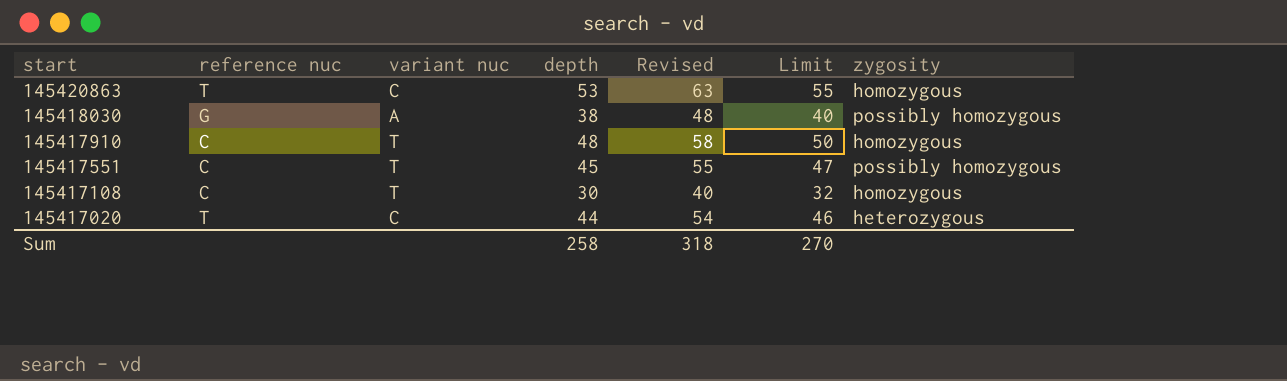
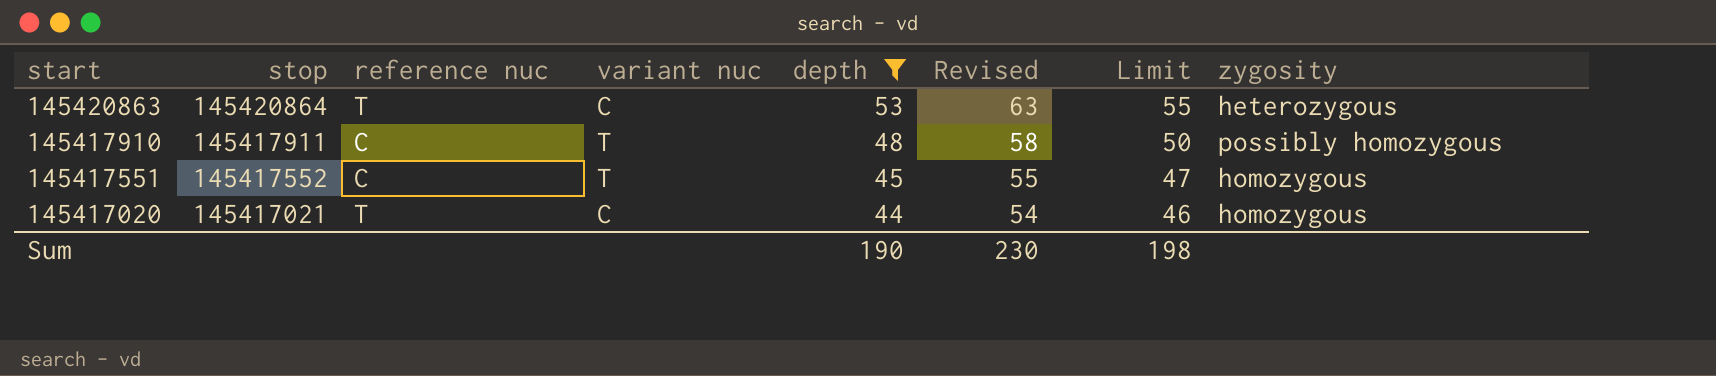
filter: none -> depth >= 44
column stop | position: none -> 2
145420863 | zygosity: homozygous -> heterozygous
145417910 | zygosity: homozygous -> possibly homozygous
145417551 | zygosity: possibly homozygous -> homozygous
145417020 | zygosity: heterozygous -> homozygous
Sum | depth: 258 -> 190
Sum | Revised: 318 -> 230
Sum | Limit: 270 -> 198

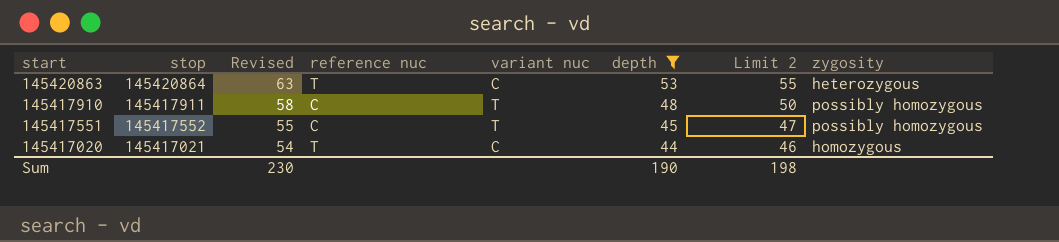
column Revised | position: 6 -> 3
column name: Limit -> Limit 2
145417551 | zygosity: homozygous -> possibly homozygous

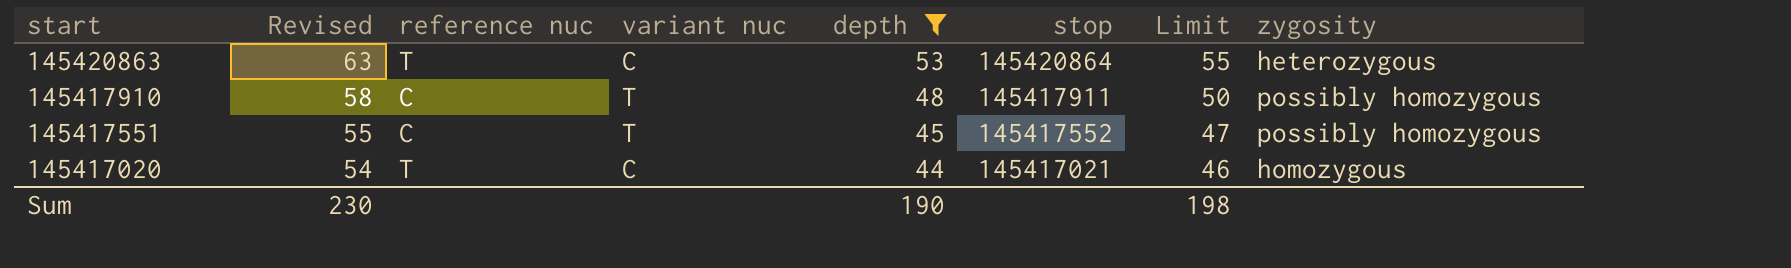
column stop | position: 2 -> 6
column name: Limit 2 -> Limit

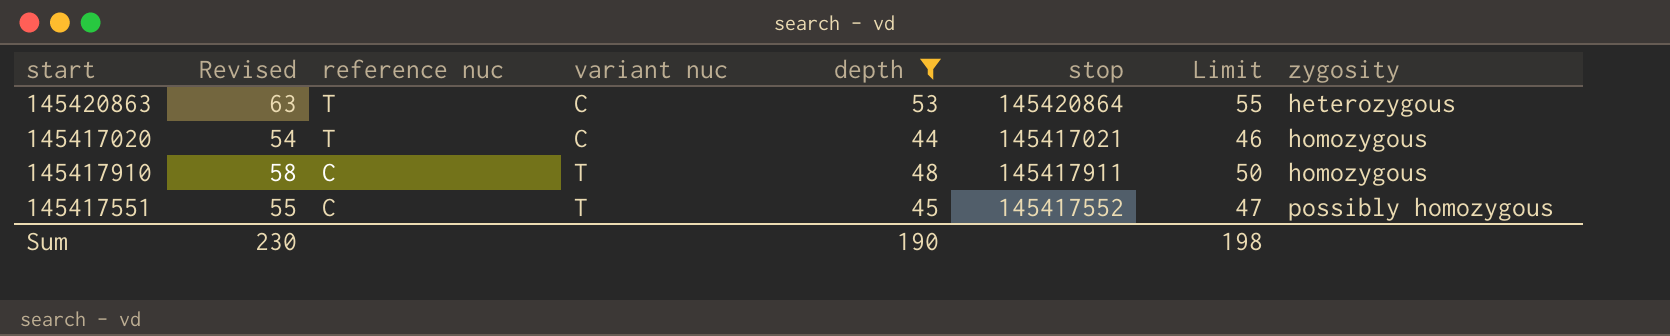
row order: start descending -> reference nuc descending
145417910 | zygosity: possibly homozygous -> homozygous

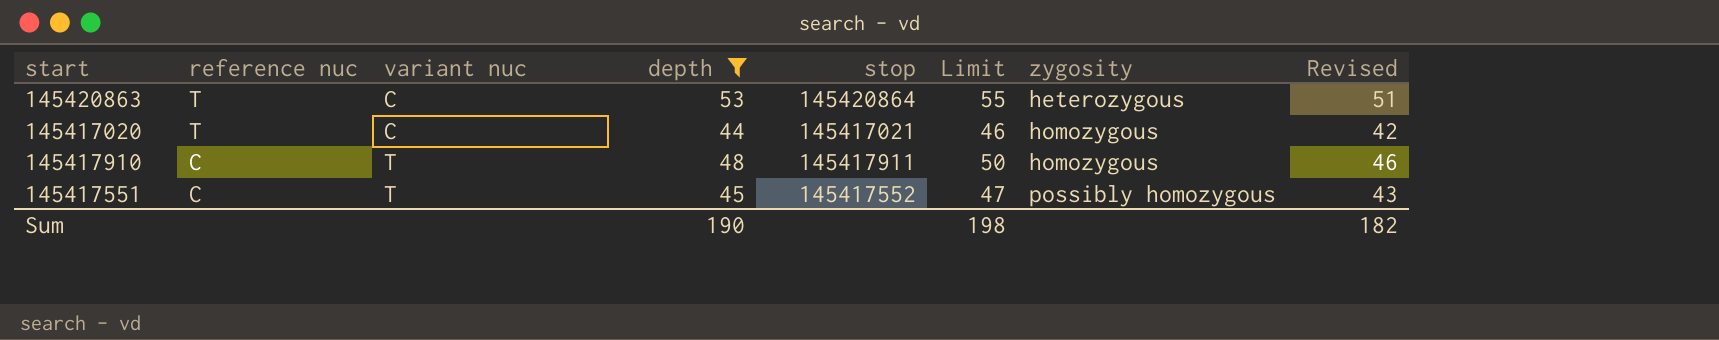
column Revised | formula: [depth] + 10 -> [depth] - 2
column Revised | position: 2 -> 8
Sum | Revised: 230 -> 182

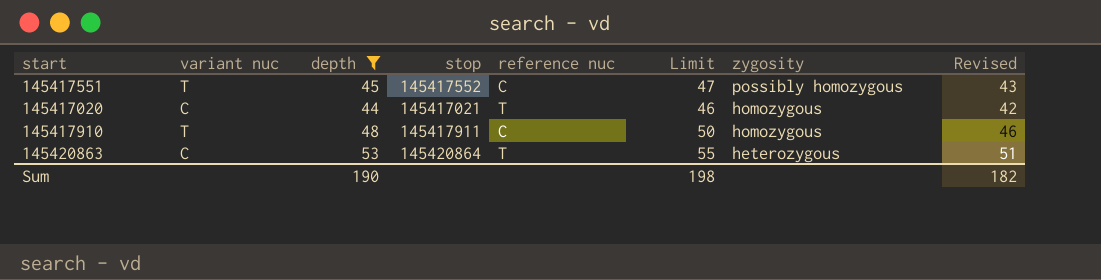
row order: reference nuc descending -> zygosity descending
column reference nuc | position: 2 -> 5

